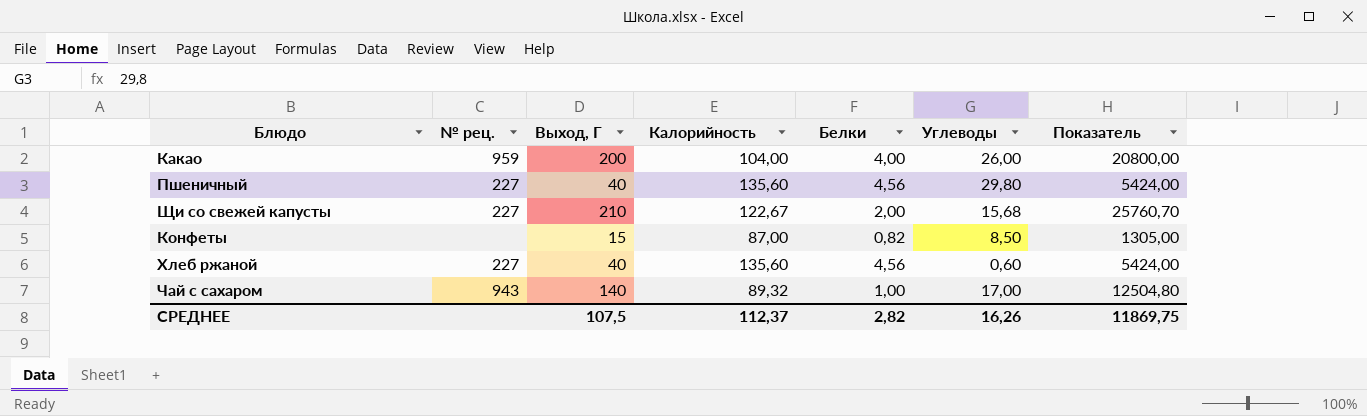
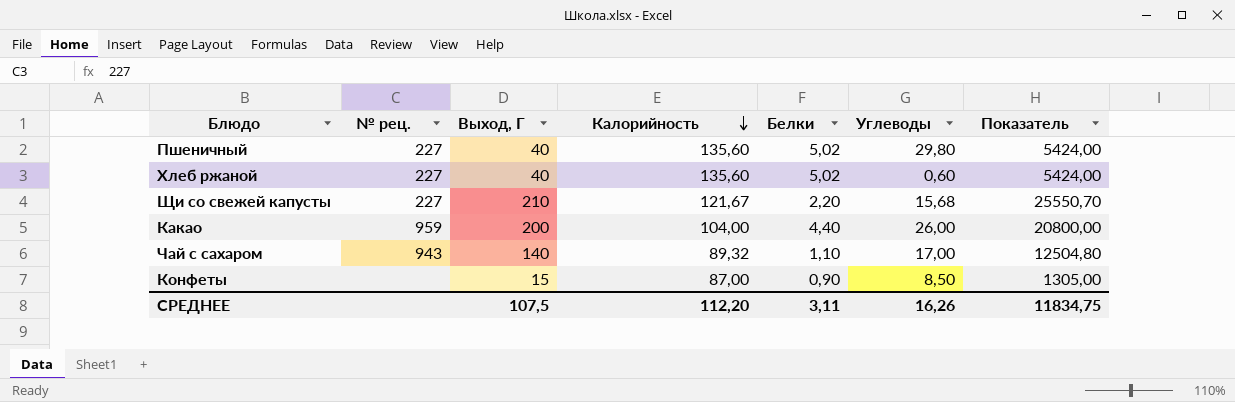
row order: none -> Калорийность descending
Пшеничный | Белки: 4,56 -> 5,02
Хлеб ржаной | Белки: 4,56 -> 5,02
Щи со свежей капусты | Калорийность: 122,67 -> 121,67
Щи со свежей капусты | Белки: 2,00 -> 2,20
Щи со свежей капусты | Показатель: 25760,70 -> 25550,70
Какао | Белки: 4,00 -> 4,40
Чай с сахаром | Белки: 1,00 -> 1,10
Конфеты | Белки: 0,82 -> 0,90
СРЕДНЕЕ | Калорийность: 112,37 -> 112,20
СРЕДНЕЕ | Белки: 2,82 -> 3,11
СРЕДНЕЕ | Показатель: 11869,75 -> 11834,75

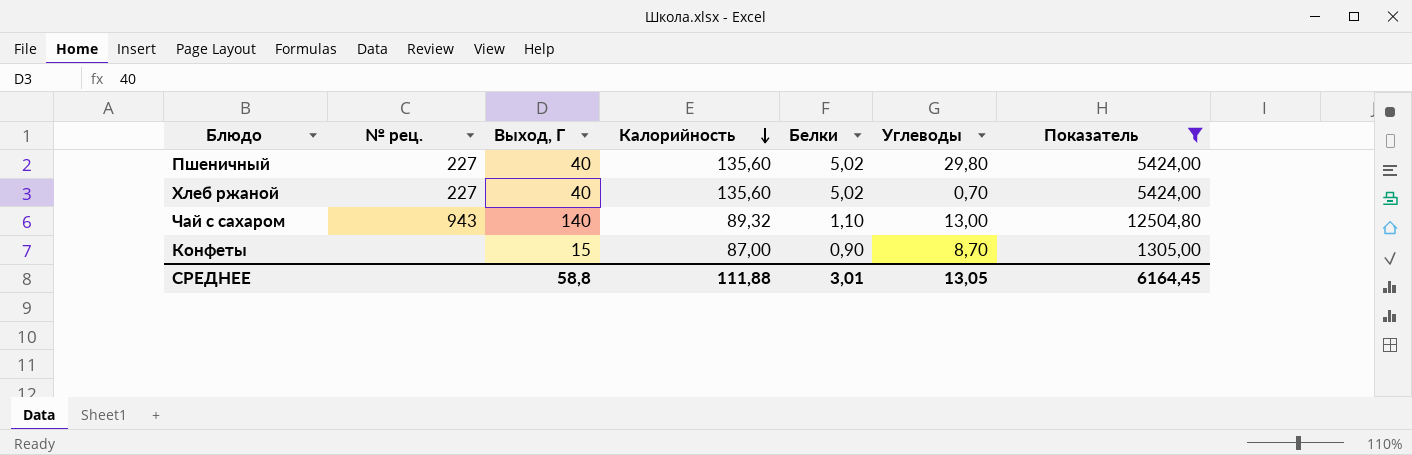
filter: none -> Показатель <= 12504,80
Хлеб ржаной | Углеводы: 0,60 -> 0,70
Чай с сахаром | Углеводы: 17,00 -> 13,00
Конфеты | Углеводы: 8,50 -> 8,70
СРЕДНЕЕ | Выход, Г: 107,5 -> 58,8
СРЕДНЕЕ | Калорийность: 112,20 -> 111,88
СРЕДНЕЕ | Белки: 3,11 -> 3,01
СРЕДНЕЕ | Углеводы: 16,26 -> 13,05
СРЕДНЕЕ | Показатель: 11834,75 -> 6164,45

